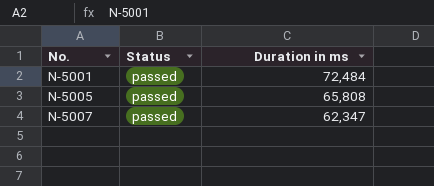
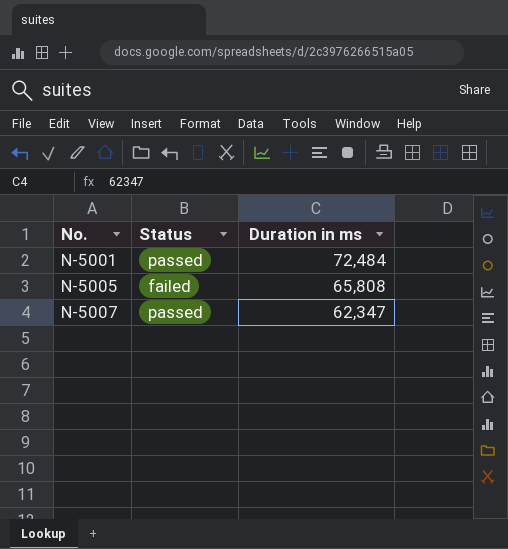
N-5005 | Status: passed -> failed

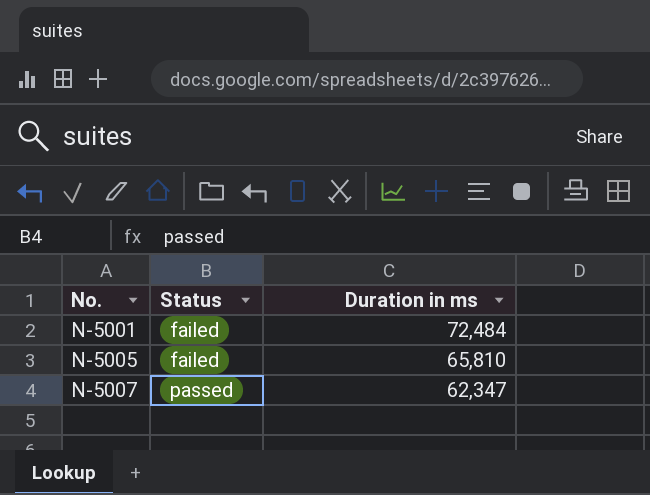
N-5001 | Status: passed -> failed
N-5005 | Duration in ms: 65,808 -> 65,810

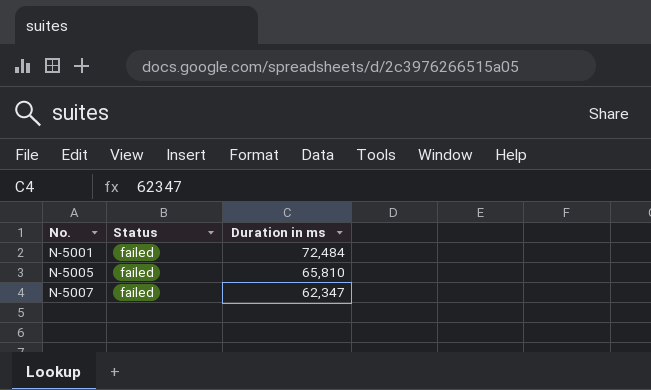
N-5007 | Status: passed -> failed

